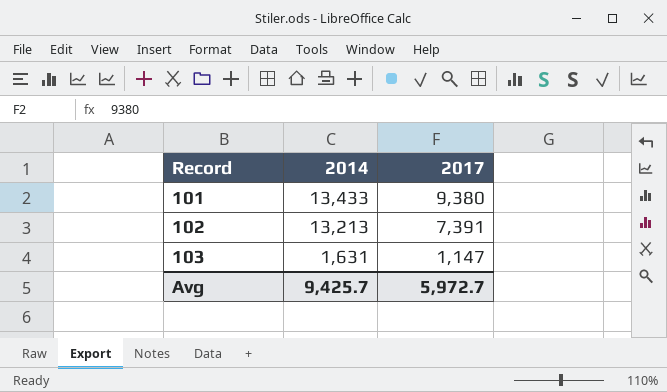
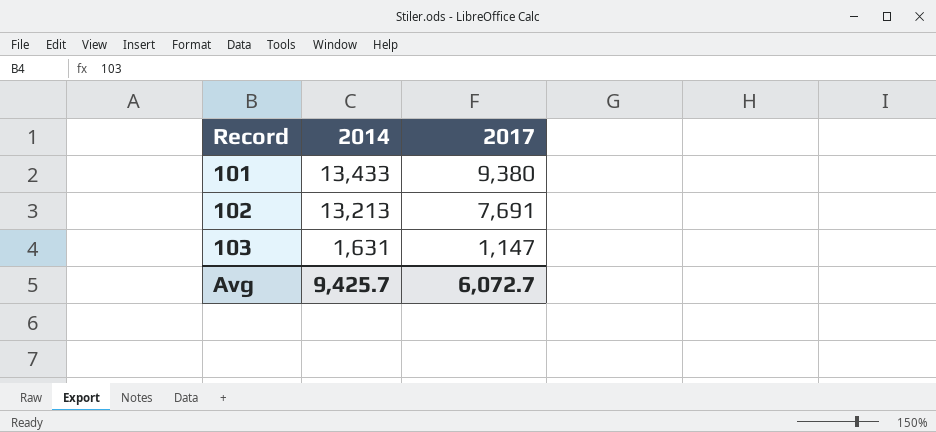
102 | 2017: 7,391 -> 7,691
Avg | 2017: 5,972.7 -> 6,072.7

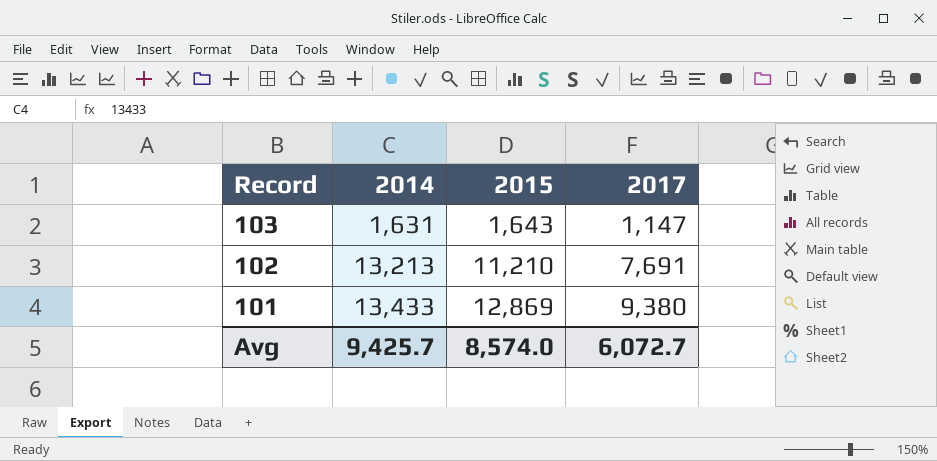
row order: Record ascending -> Record descending
column 2015 | position: none -> 3

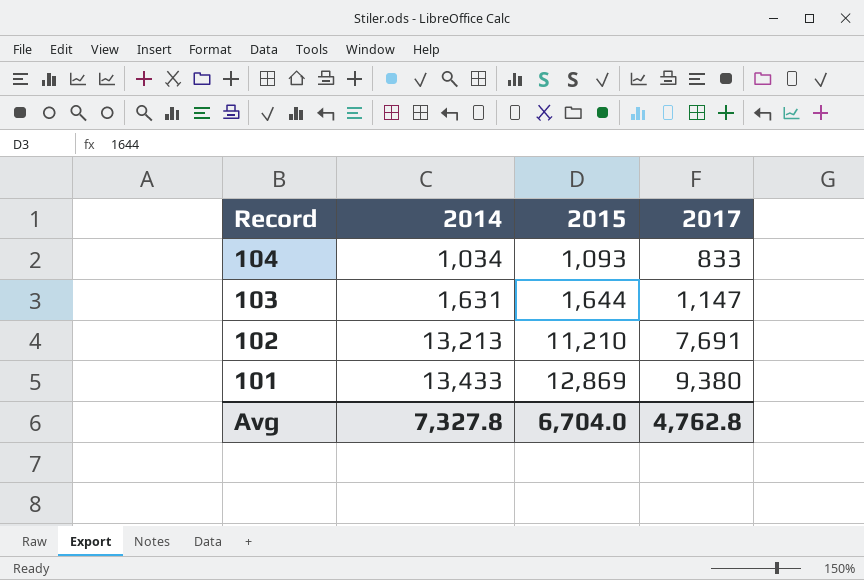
row 104: none -> 1,034 | 1,093 | 833
103 | 2015: 1,643 -> 1,644
Avg | 2014: 9,425.7 -> 7,327.8
Avg | 2015: 8,574.0 -> 6,704.0
Avg | 2017: 6,072.7 -> 4,762.8

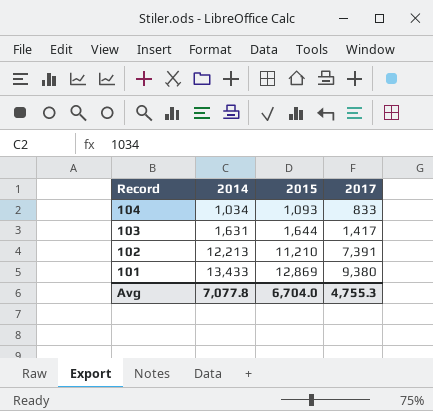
103 | 2017: 1,147 -> 1,417
102 | 2014: 13,213 -> 12,213
102 | 2017: 7,691 -> 7,391
Avg | 2014: 7,327.8 -> 7,077.8
Avg | 2017: 4,762.8 -> 4,755.3

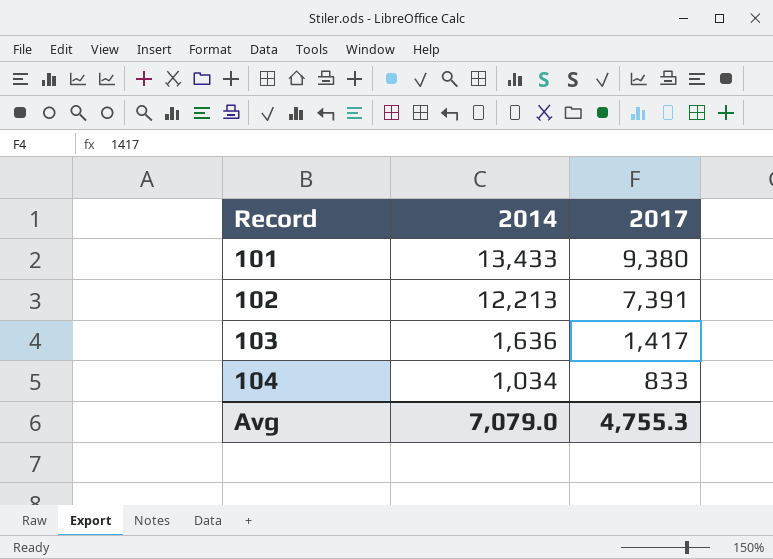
row order: Record descending -> Record ascending
column 2015 | position: 3 -> none
103 | 2014: 1,631 -> 1,636
Avg | 2014: 7,077.8 -> 7,079.0

